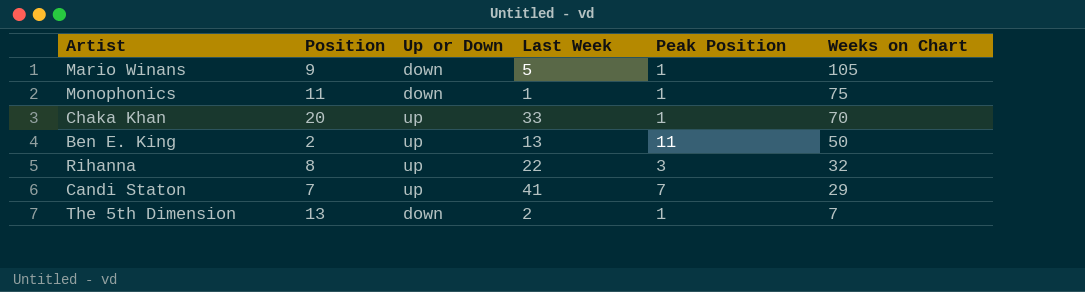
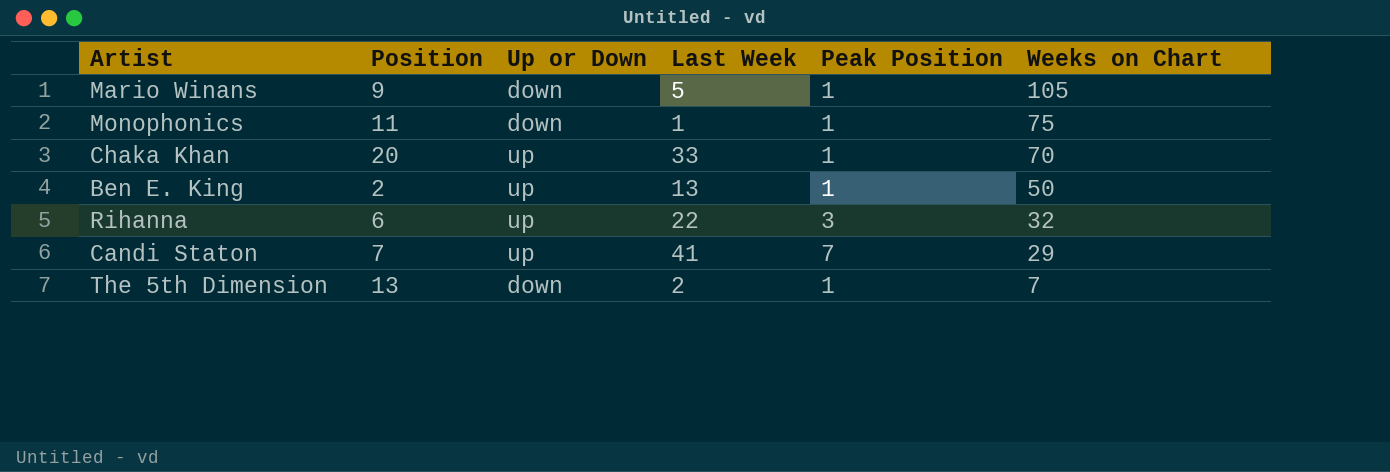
Ben E. King | Peak Position: 11 -> 1
Rihanna | Position: 8 -> 6

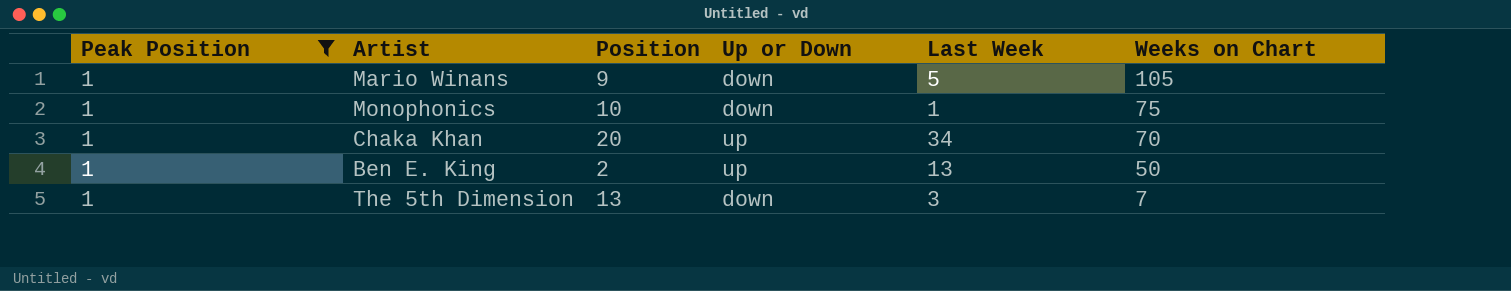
filter: none -> Peak Position = 1
column Peak Position | position: 5 -> 1
Monophonics | Position: 11 -> 10
Chaka Khan | Last Week: 33 -> 34
The 5th Dimension | Last Week: 2 -> 3

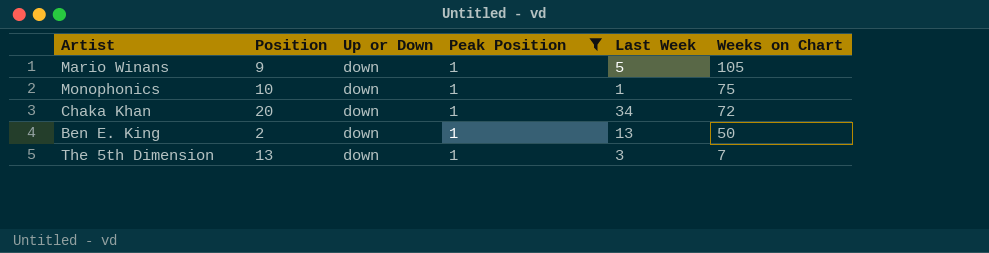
column Peak Position | position: 1 -> 4
Chaka Khan | Up or Down: up -> down
Chaka Khan | Weeks on Chart: 70 -> 72
Ben E. King | Up or Down: up -> down

